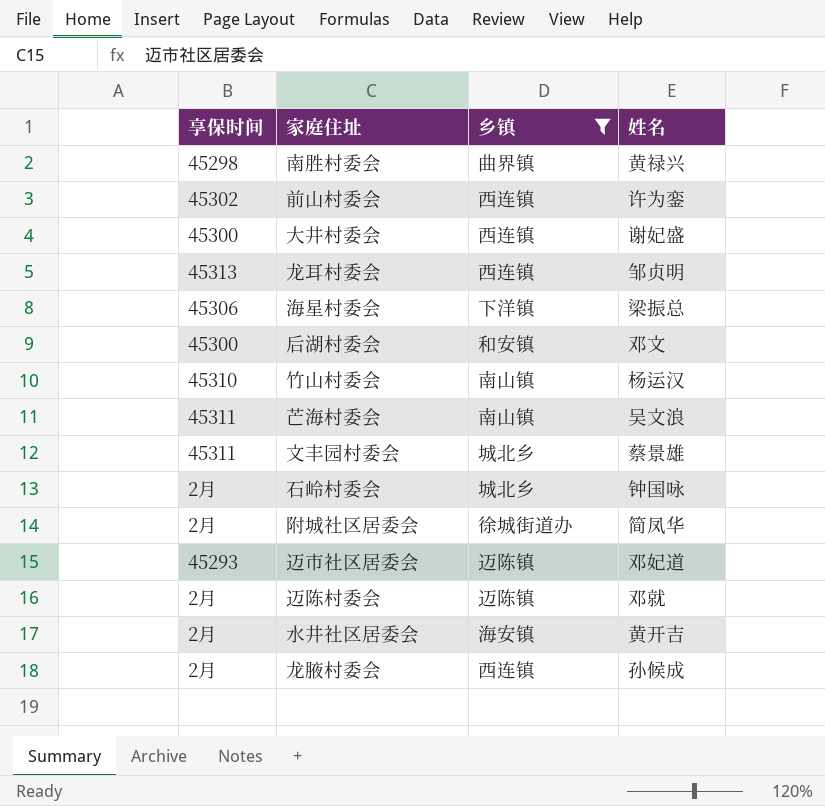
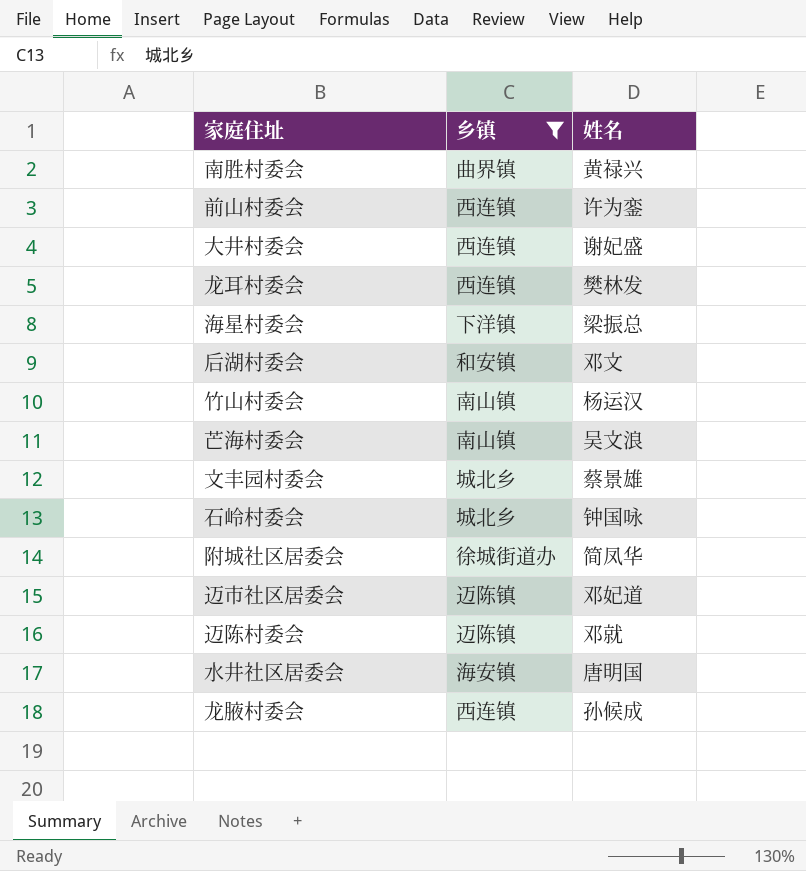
column 享保时间 | position: 1 -> none
龙耳村委会 | 姓名: 邹贞明 -> 樊林发
水井社区居委会 | 姓名: 黄开吉 -> 唐明国

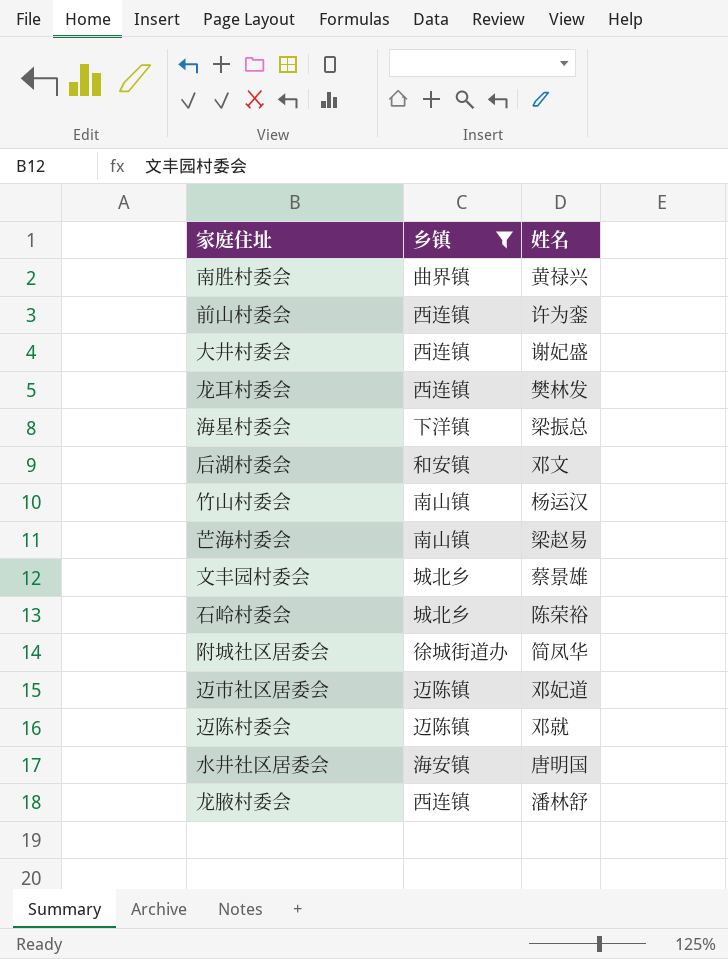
芒海村委会 | 姓名: 吴文浪 -> 梁赵易
石岭村委会 | 姓名: 钟国咏 -> 陈荣裕
龙腋村委会 | 姓名: 孙候成 -> 潘林舒

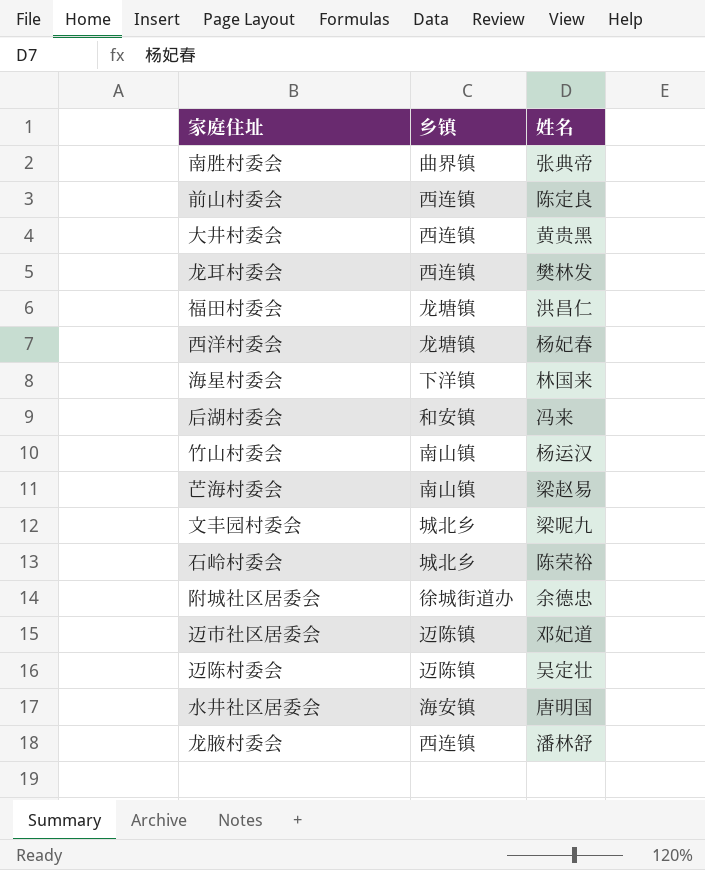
filter: 乡镇 != 龙塘镇 -> none
南胜村委会 | 姓名: 黄禄兴 -> 张典帝
前山村委会 | 姓名: 许为銮 -> 陈定良
大井村委会 | 姓名: 谢妃盛 -> 黄贵黑
海星村委会 | 姓名: 梁振总 -> 林国来
后湖村委会 | 姓名: 邓文 -> 冯来
文丰园村委会 | 姓名: 蔡景雄 -> 梁呢九
附城社区居委会 | 姓名: 简凤华 -> 余德忠
迈陈村委会 | 姓名: 邓就 -> 吴定壮

